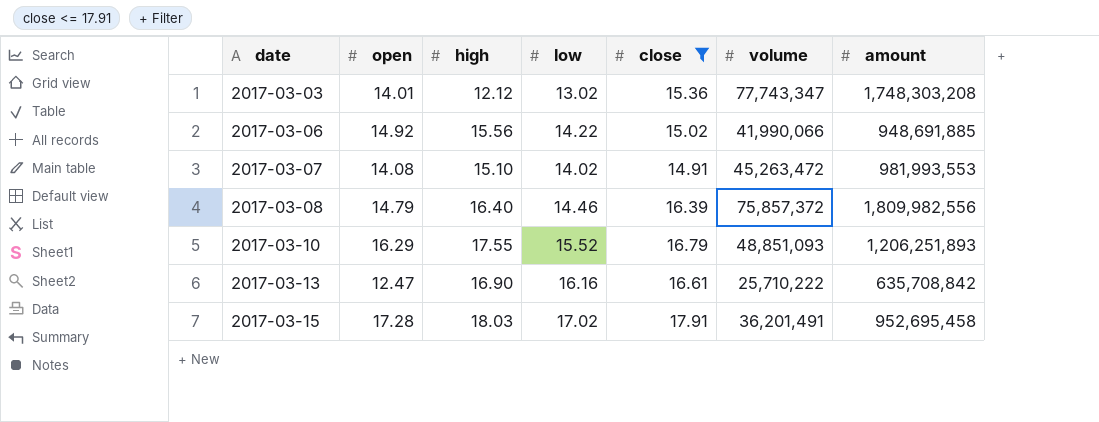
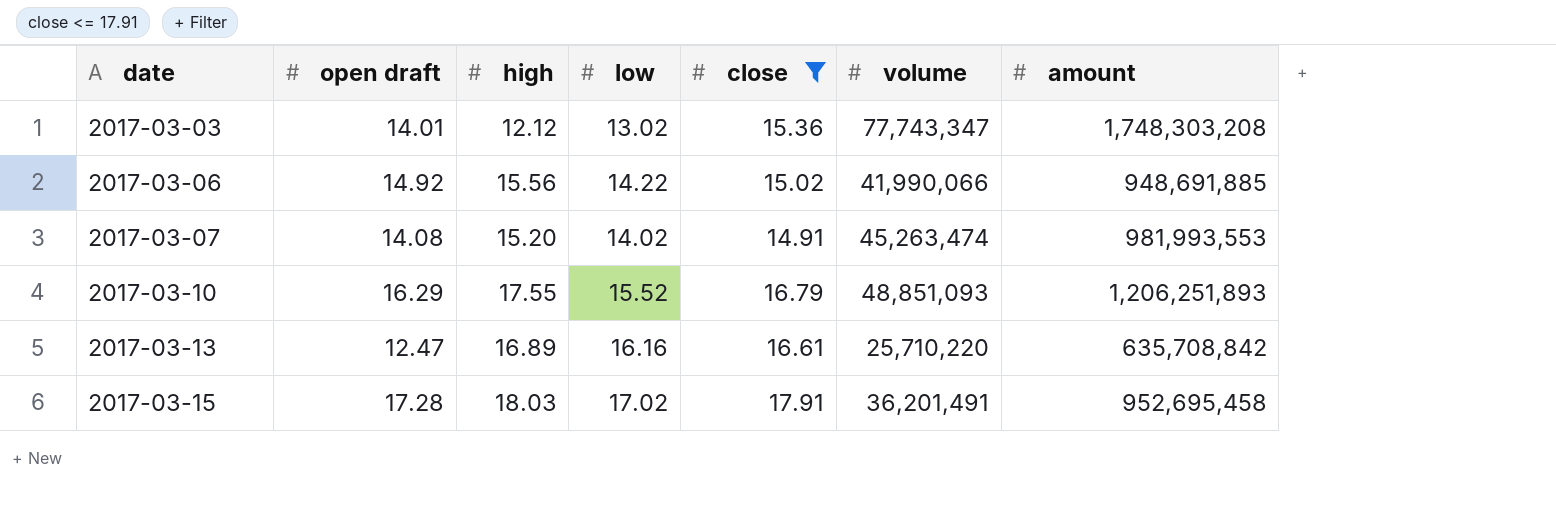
column name: open -> open draft
row 2017-03-08: 14.79 | 16.40 | 14.46 | 16.39 | 75,857,372 | 1,809,982,556 -> none
2017-03-07 | high: 15.10 -> 15.20
2017-03-07 | volume: 45,263,472 -> 45,263,474
2017-03-13 | high: 16.90 -> 16.89
2017-03-13 | volume: 25,710,222 -> 25,710,220

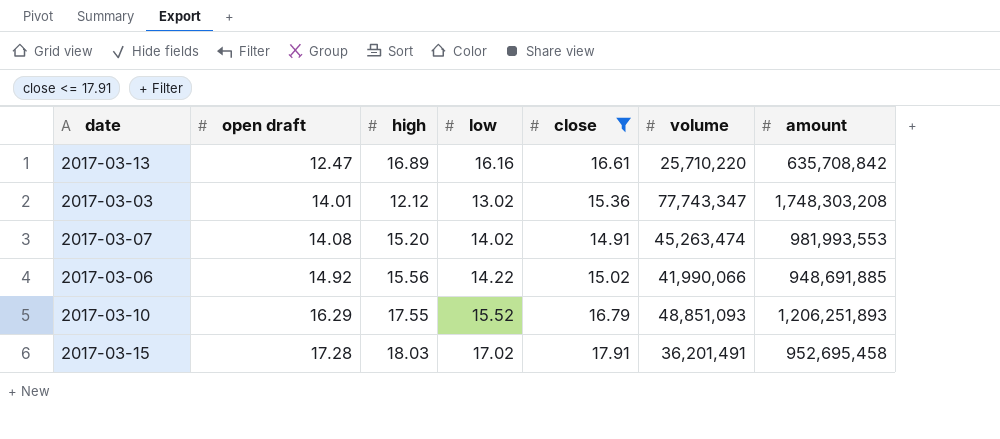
row order: date ascending -> open draft ascending

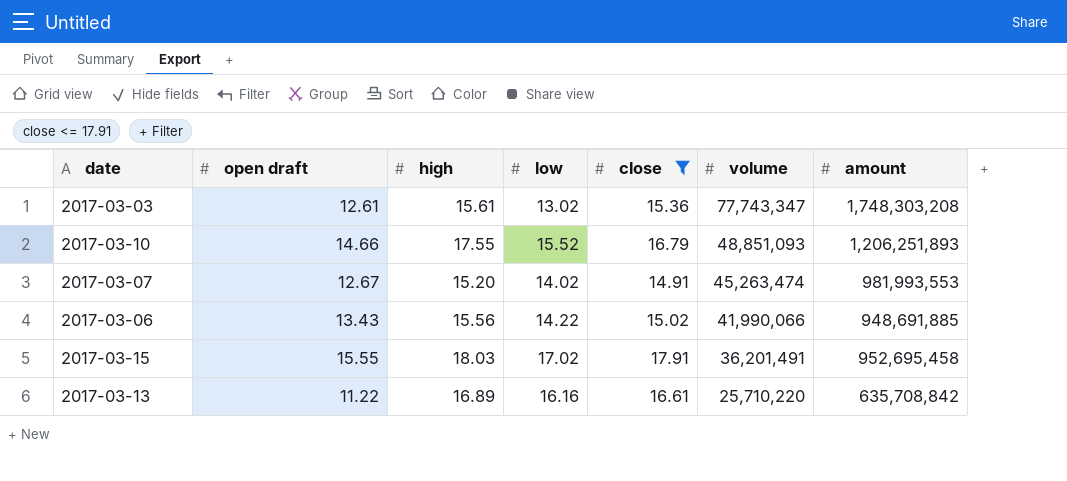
row order: open draft ascending -> volume descending
2017-03-03 | open draft: 14.01 -> 12.61
2017-03-03 | high: 12.12 -> 15.61
2017-03-10 | open draft: 16.29 -> 14.66
2017-03-07 | open draft: 14.08 -> 12.67
2017-03-06 | open draft: 14.92 -> 13.43
2017-03-15 | open draft: 17.28 -> 15.55
2017-03-13 | open draft: 12.47 -> 11.22

